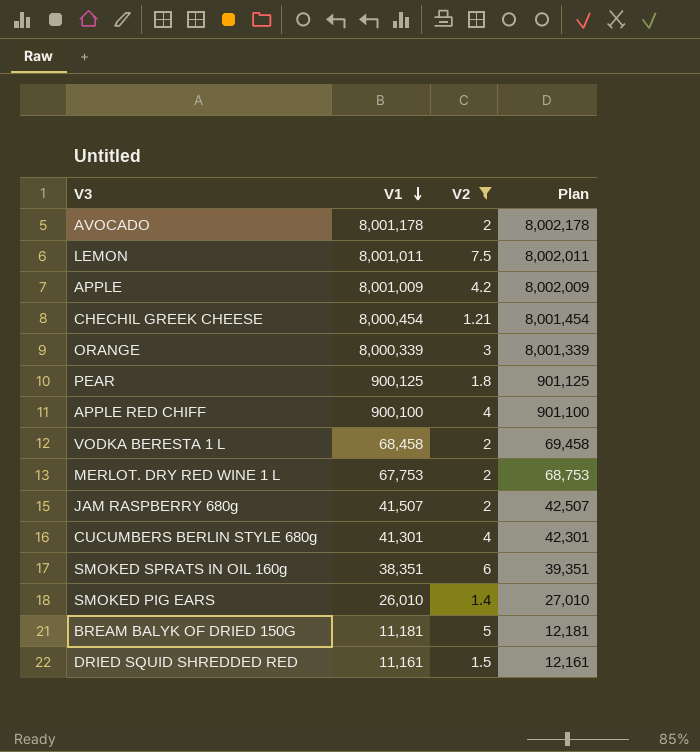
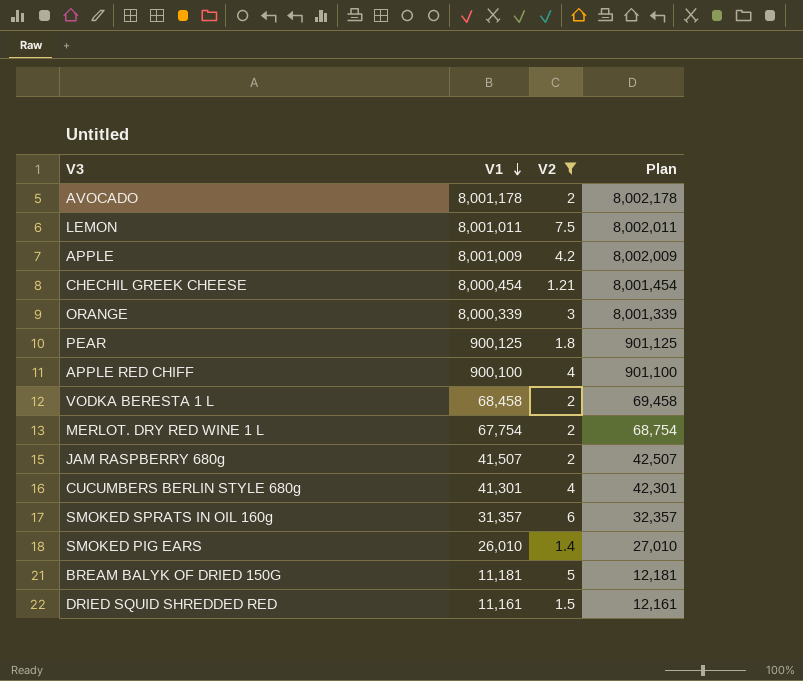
MERLOT. DRY RED WINE 1 L | V1: 67,753 -> 67,754
MERLOT. DRY RED WINE 1 L | Plan: 68,753 -> 68,754
SMOKED SPRATS IN OIL 160g | V1: 38,351 -> 31,357
SMOKED SPRATS IN OIL 160g | Plan: 39,351 -> 32,357

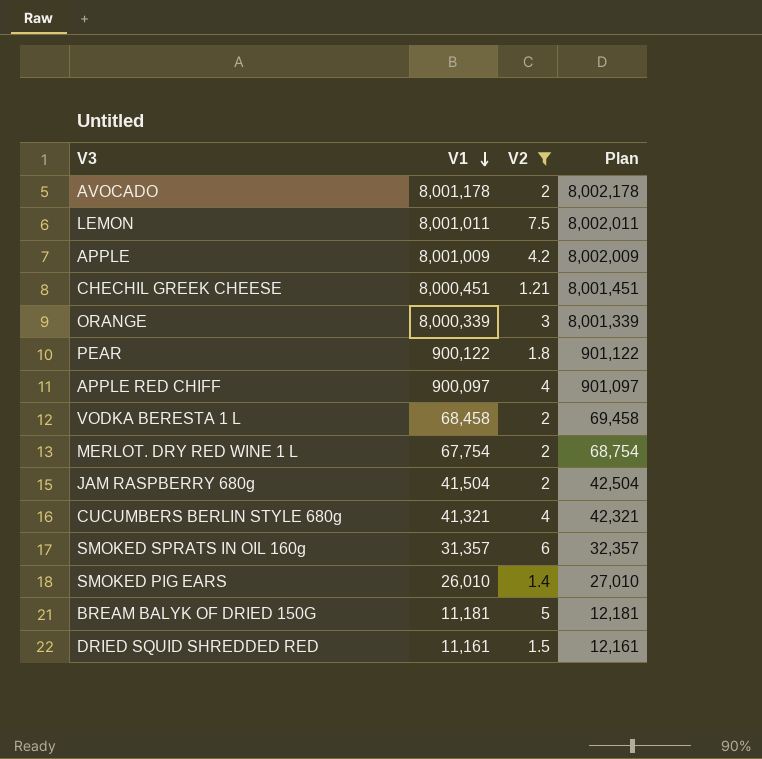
CHECHIL GREEK CHEESE | V1: 8,000,454 -> 8,000,451
CHECHIL GREEK CHEESE | Plan: 8,001,454 -> 8,001,451
PEAR | V1: 900,125 -> 900,122
PEAR | Plan: 901,125 -> 901,122
APPLE RED CHIFF | V1: 900,100 -> 900,097
APPLE RED CHIFF | Plan: 901,100 -> 901,097
JAM RASPBERRY 680g | V1: 41,507 -> 41,504
JAM RASPBERRY 680g | Plan: 42,507 -> 42,504
CUCUMBERS BERLIN STYLE 680g | V1: 41,301 -> 41,321
CUCUMBERS BERLIN STYLE 680g | Plan: 42,301 -> 42,321

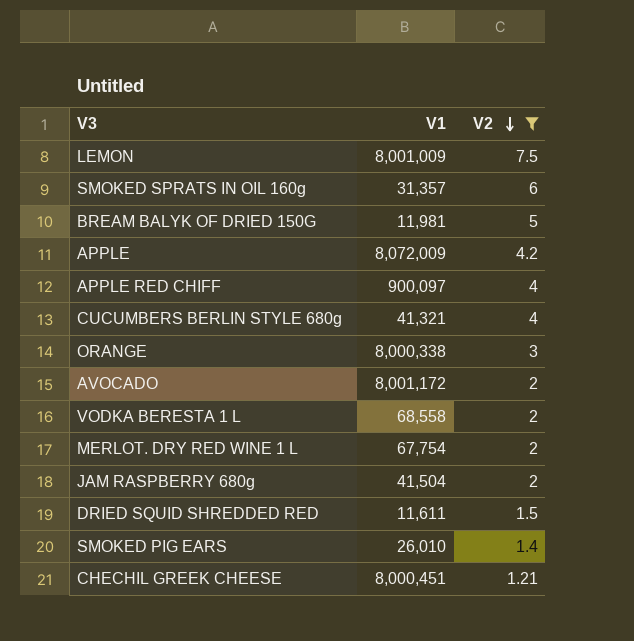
row order: V1 descending -> V2 descending
column Plan | formula: [V1] + 1000 -> none
row PEAR: 900,122 | 1.8 | 901,122 -> none
LEMON | V1: 8,001,011 -> 8,001,009
BREAM BALYK OF DRIED 150G | V1: 11,181 -> 11,981
APPLE | V1: 8,001,009 -> 8,072,009
ORANGE | V1: 8,000,339 -> 8,000,338
AVOCADO | V1: 8,001,178 -> 8,001,172
VODKA BERESTA 1 L | V1: 68,458 -> 68,558
DRIED SQUID SHREDDED RED | V1: 11,161 -> 11,611

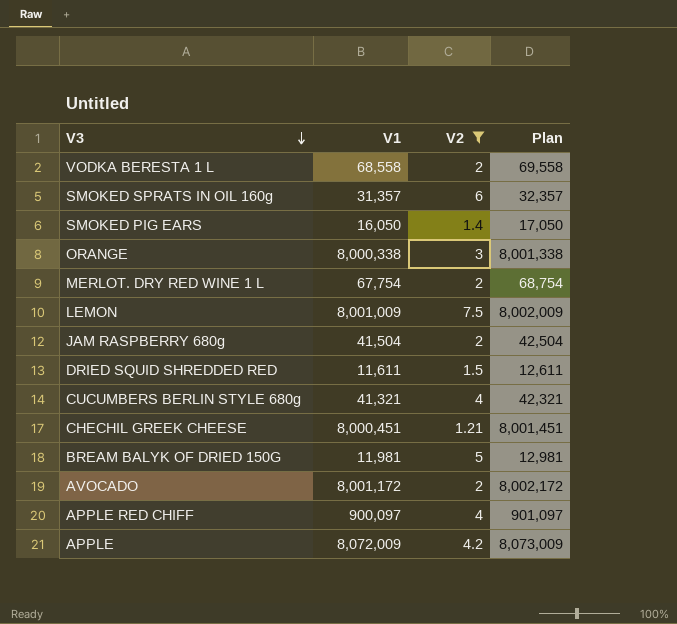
row order: V2 descending -> V3 descending
column Plan | formula: none -> [V1] + 1000
SMOKED PIG EARS | V1: 26,010 -> 16,050

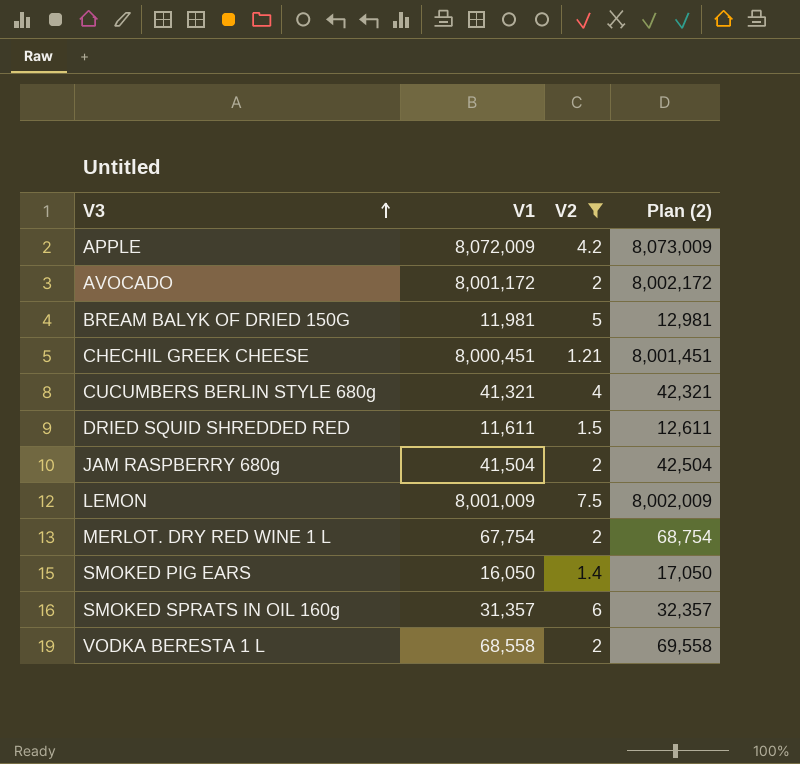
row order: V3 descending -> V3 ascending
column name: Plan -> Plan (2)
row ORANGE: 8,000,338 | 3 | 8,001,338 -> none
row APPLE RED CHIFF: 900,097 | 4 | 901,097 -> none

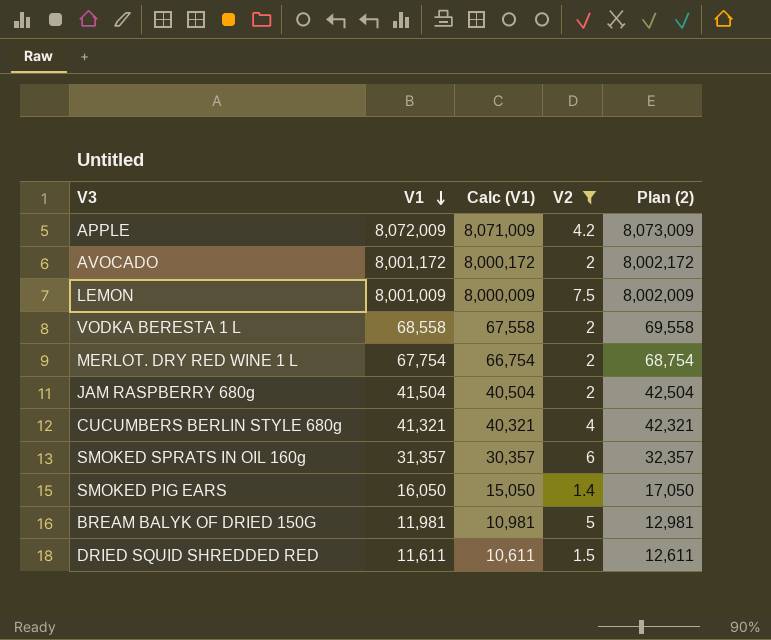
row order: V3 ascending -> V1 descending
column Calc (V1) | formula: none -> [V1] - 1000
row CHECHIL GREEK CHEESE: 8,000,451 | 1.21 | 8,001,451 -> none

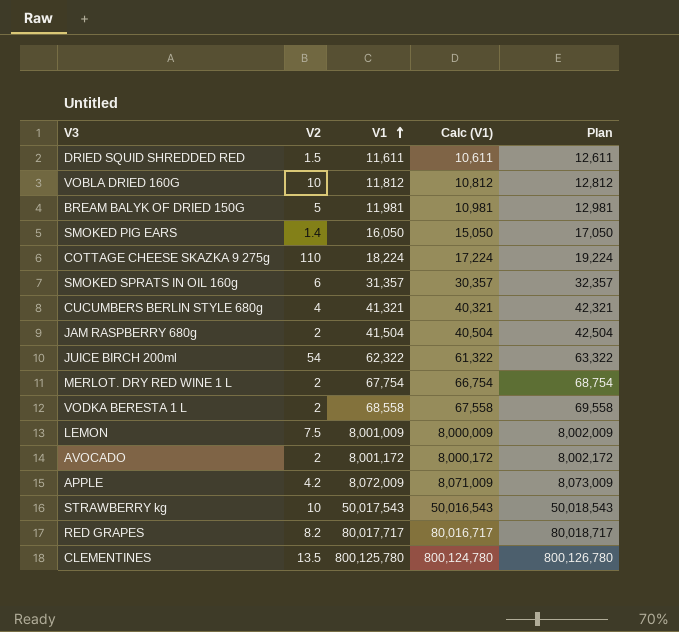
filter: V2 <= 7.5 -> none
row order: V1 descending -> V1 ascending
column V2 | position: 4 -> 2
column name: Plan (2) -> Plan

